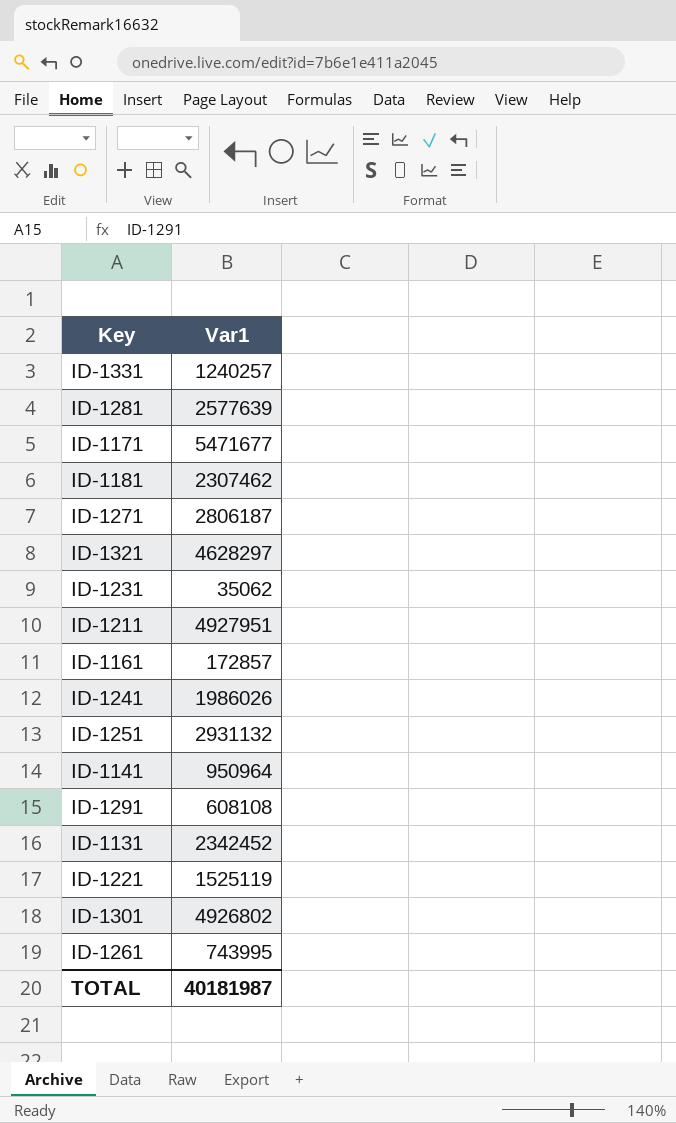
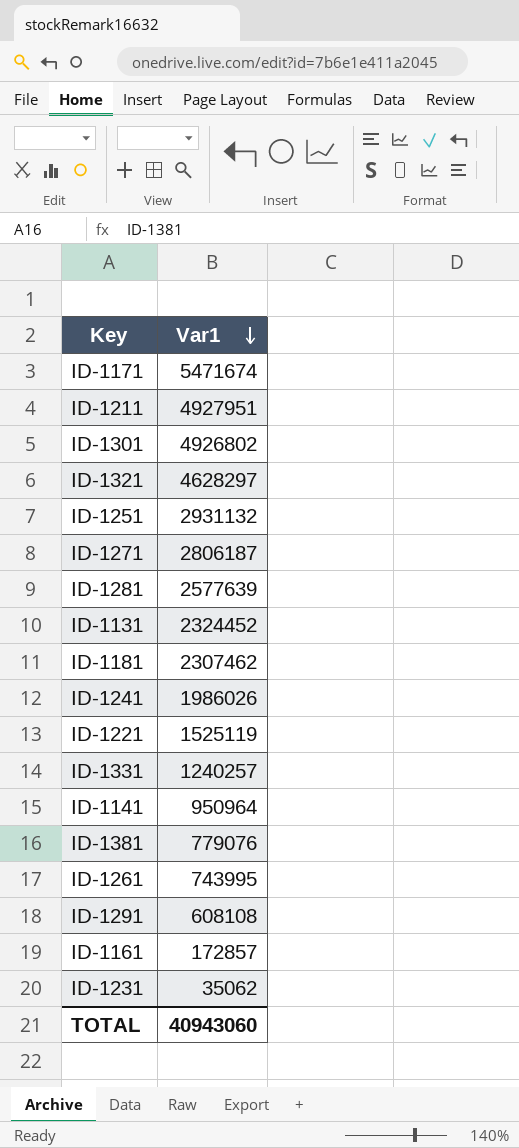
row order: none -> Var1 descending
ID-1171 | Var1: 5471677 -> 5471674
ID-1131 | Var1: 2342452 -> 2324452
row ID-1381: none -> 779076
TOTAL | Var1: 40181987 -> 40943060

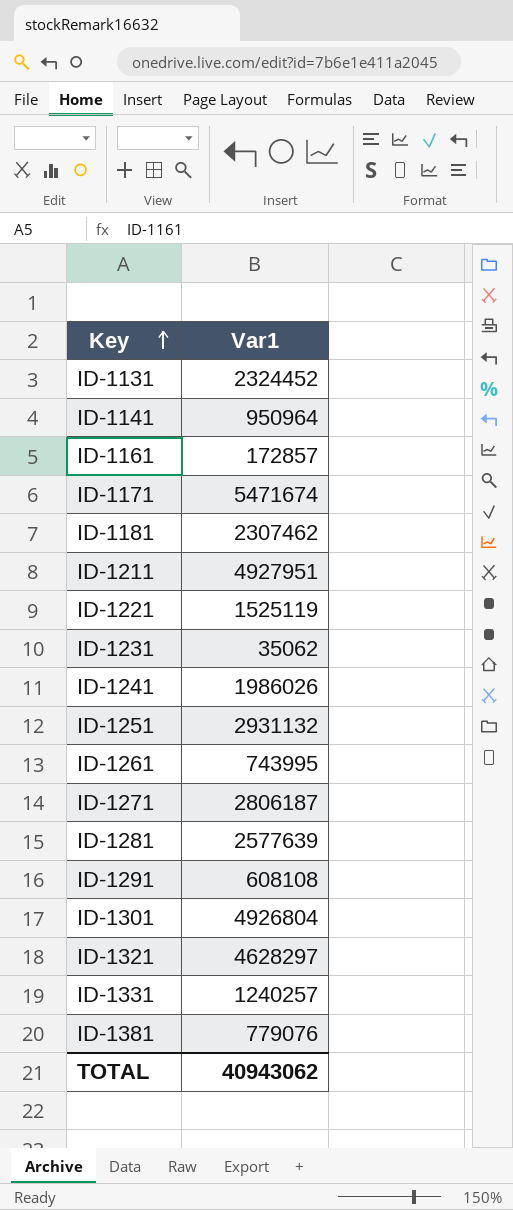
row order: Var1 descending -> Key ascending
ID-1301 | Var1: 4926802 -> 4926804
TOTAL | Var1: 40943060 -> 40943062

